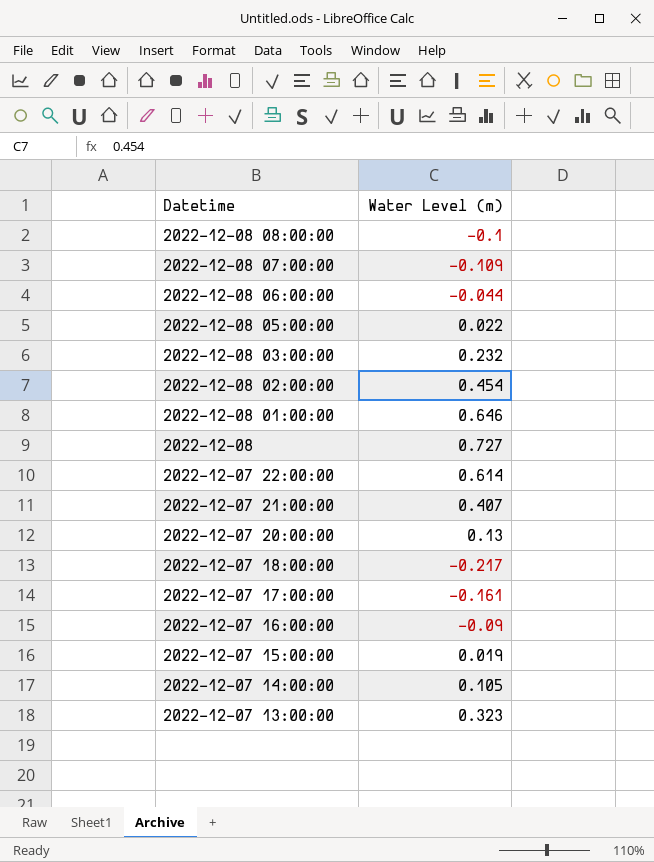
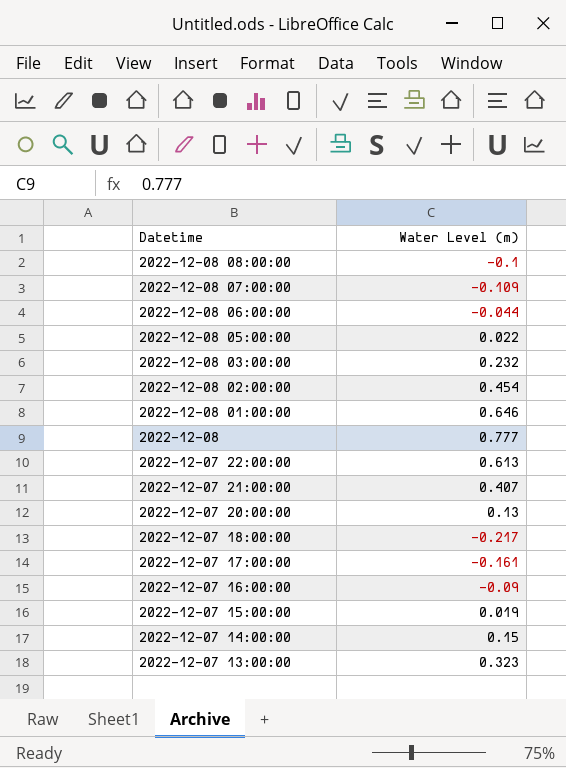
2022-12-08 | Water Level (m): 0.727 -> 0.777
2022-12-07 22:00:00 | Water Level (m): 0.614 -> 0.613
2022-12-07 14:00:00 | Water Level (m): 0.105 -> 0.15

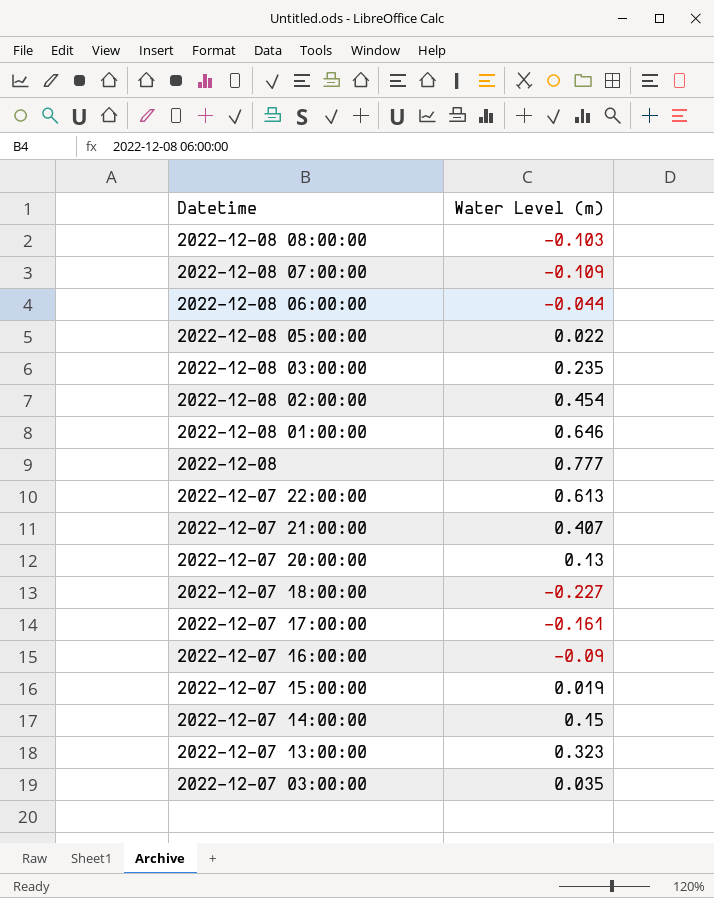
2022-12-08 08:00:00 | Water Level (m): -0.1 -> -0.103
2022-12-08 03:00:00 | Water Level (m): 0.232 -> 0.235
2022-12-07 18:00:00 | Water Level (m): -0.217 -> -0.227
row 2022-12-07 03:00:00: none -> 0.035

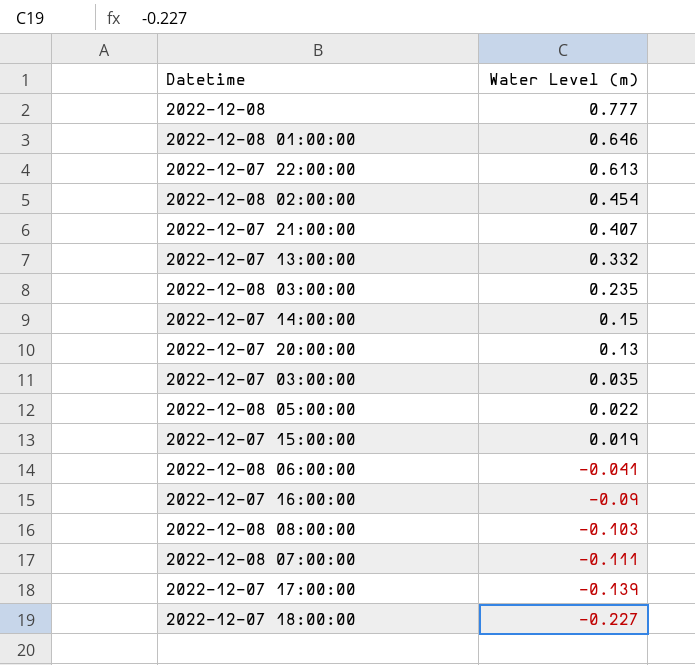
row order: Datetime descending -> Water Level (m) descending
2022-12-07 13:00:00 | Water Level (m): 0.323 -> 0.332
2022-12-08 06:00:00 | Water Level (m): -0.044 -> -0.041
2022-12-08 07:00:00 | Water Level (m): -0.109 -> -0.111
2022-12-07 17:00:00 | Water Level (m): -0.161 -> -0.139

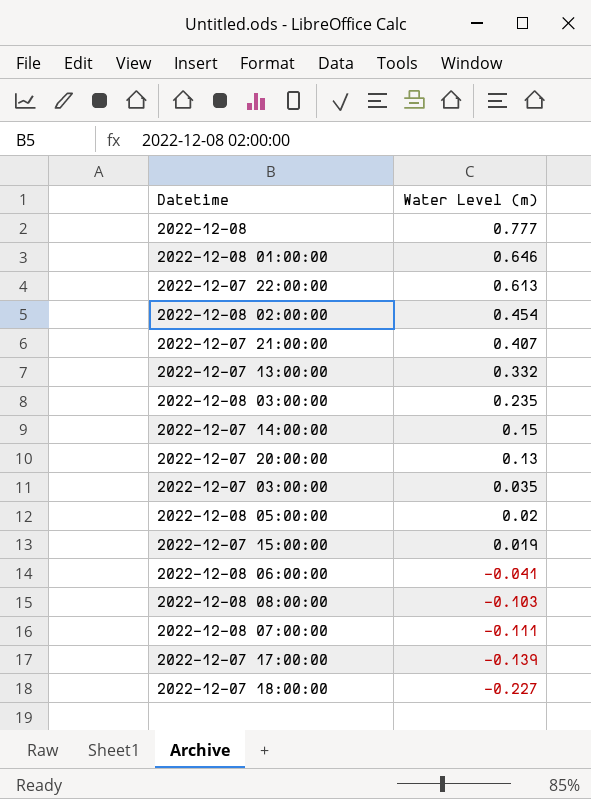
row 2022-12-07 16:00:00: -0.09 -> none
2022-12-08 05:00:00 | Water Level (m): 0.022 -> 0.02

